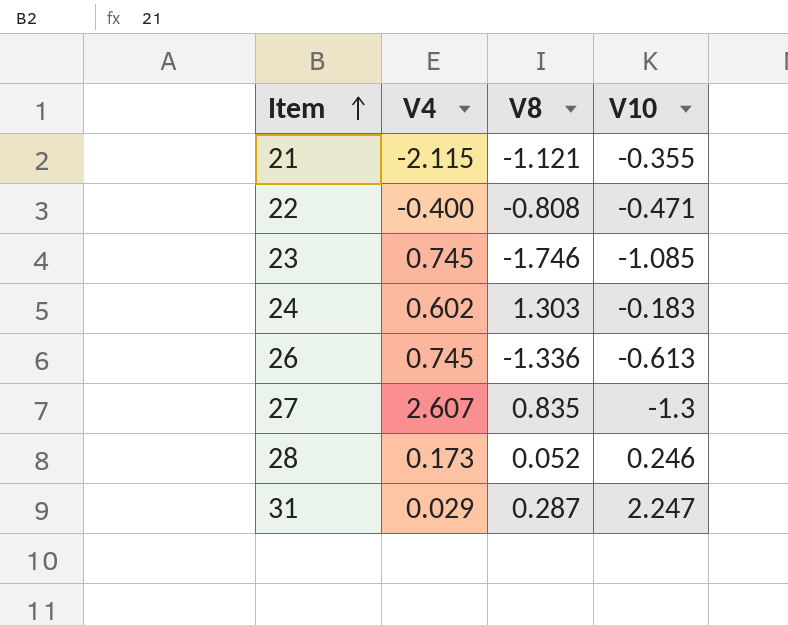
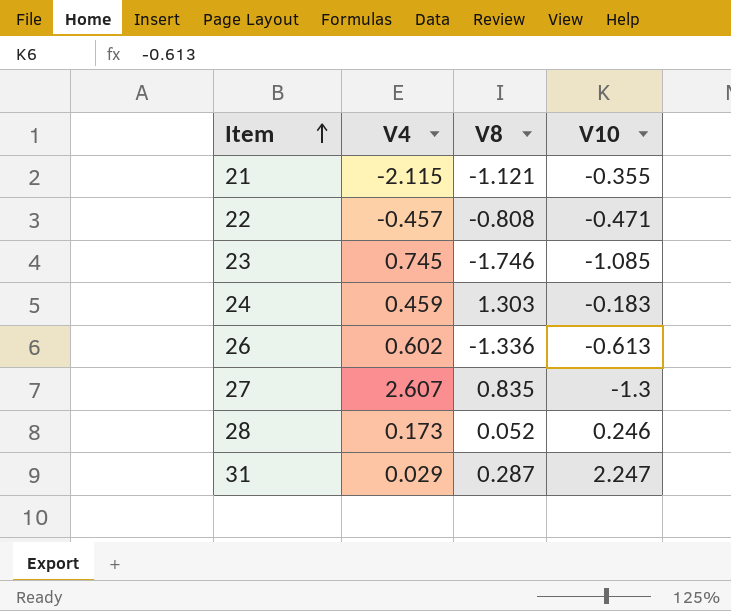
22 | V4: -0.400 -> -0.457
24 | V4: 0.602 -> 0.459
26 | V4: 0.745 -> 0.602

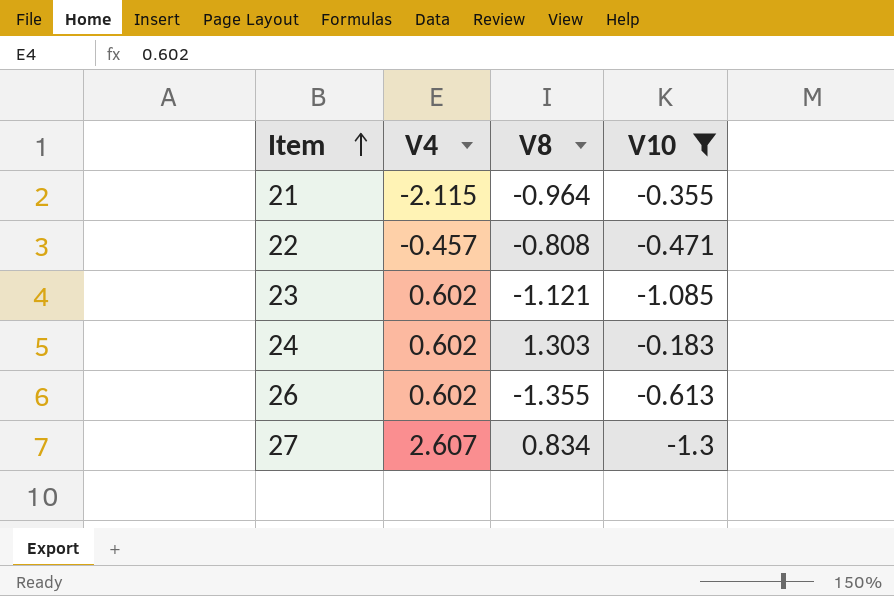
filter: none -> V10 <= -0.183
21 | V8: -1.121 -> -0.964
23 | V4: 0.745 -> 0.602
23 | V8: -1.746 -> -1.121
24 | V4: 0.459 -> 0.602
26 | V8: -1.336 -> -1.355
27 | V8: 0.835 -> 0.834

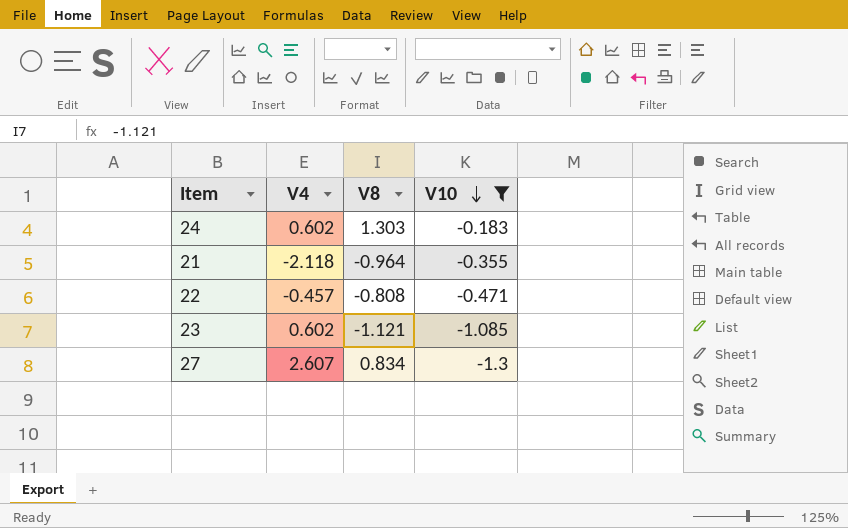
row order: Item ascending -> V10 descending
row 26: 0.602 | -1.355 | -0.613 -> none
21 | V4: -2.115 -> -2.118

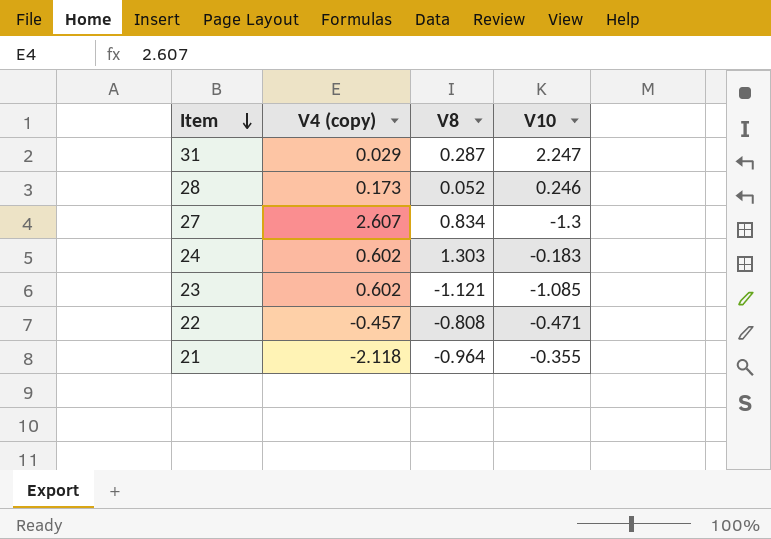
filter: V10 <= -0.183 -> none
row order: V10 descending -> Item descending
column name: V4 -> V4 (copy)

